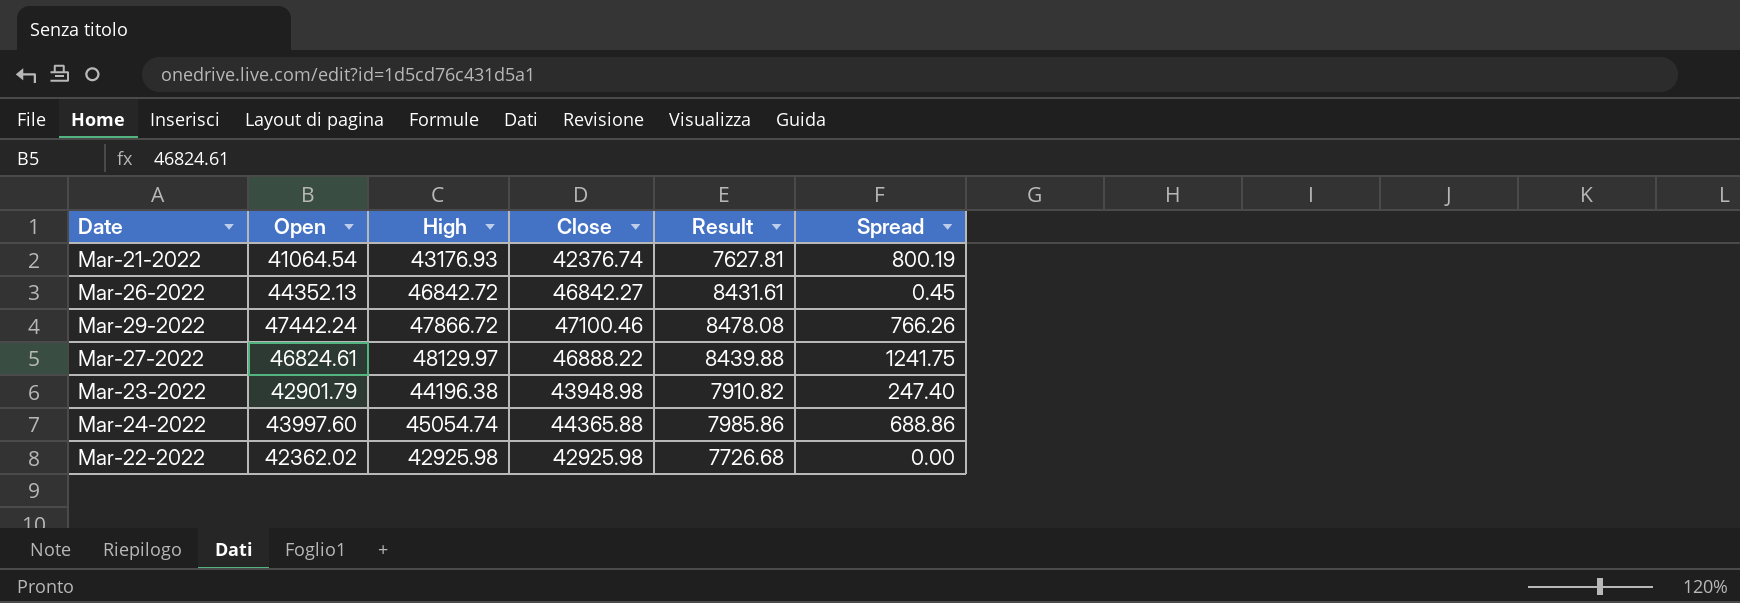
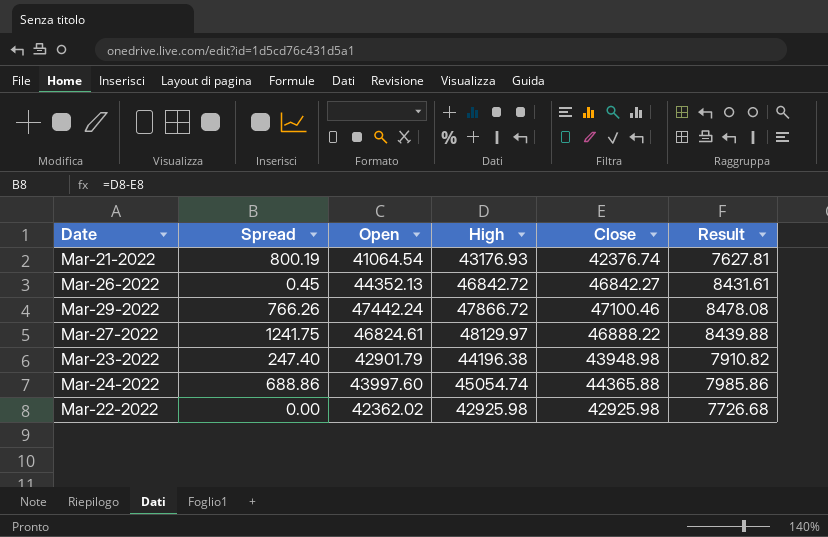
column Spread | position: 6 -> 2

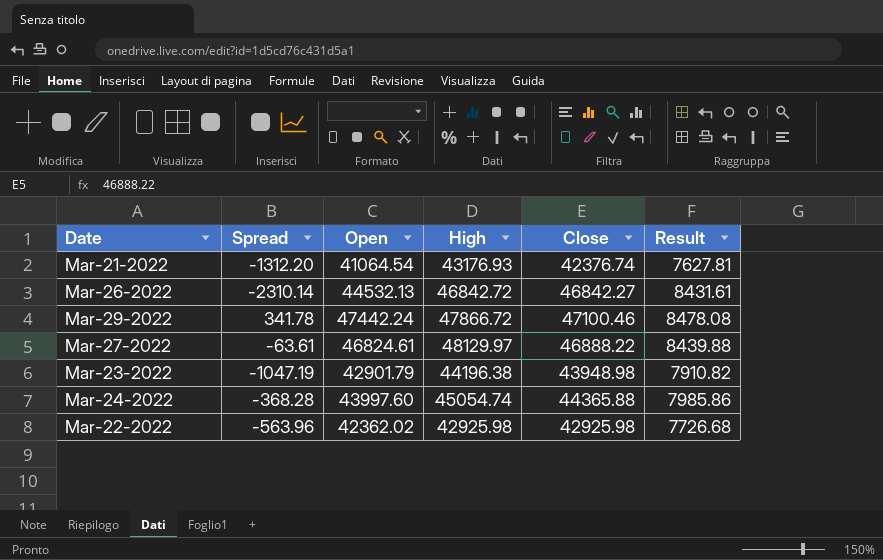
column Spread | formula: [High] - [Close] -> [Open] - [Close]
Mar-26-2022 | Open: 44352.13 -> 44532.13

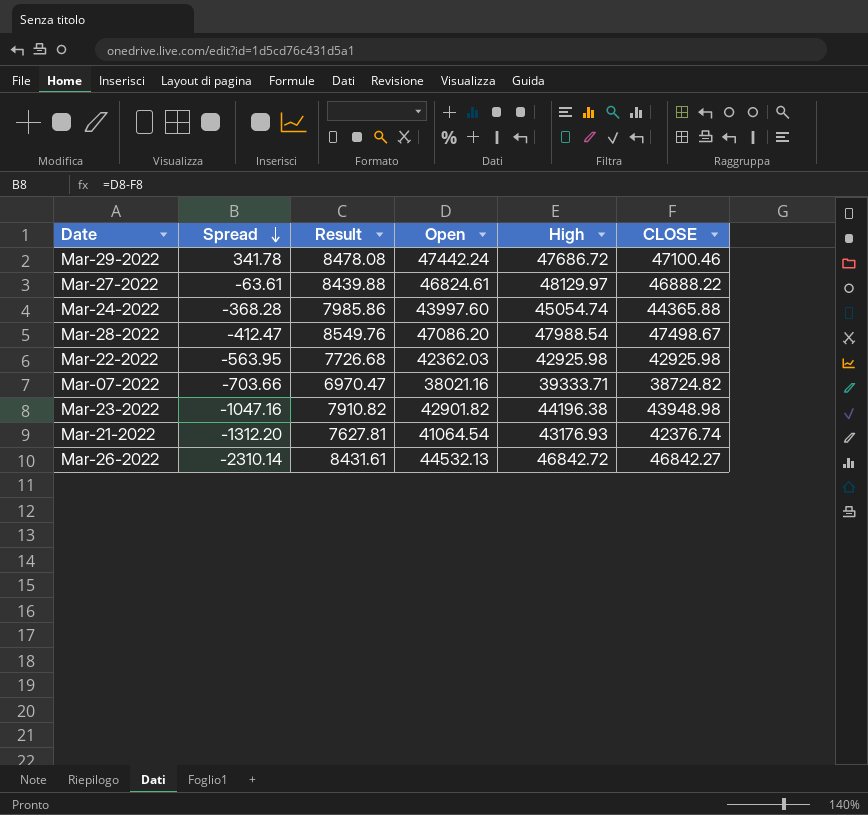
row order: none -> Spread descending
column Result | position: 6 -> 3
column name: Close -> CLOSE
Mar-29-2022 | High: 47866.72 -> 47686.72
row Mar-28-2022: none -> -412.47 | 8549.76 | 47086.20 | 47988.54 | 47498.67
Mar-22-2022 | Spread: -563.96 -> -563.95
Mar-22-2022 | Open: 42362.02 -> 42362.03
row Mar-07-2022: none -> -703.66 | 6970.47 | 38021.16 | 39333.71 | 38724.82
Mar-23-2022 | Spread: -1047.19 -> -1047.16
Mar-23-2022 | Open: 42901.79 -> 42901.82

